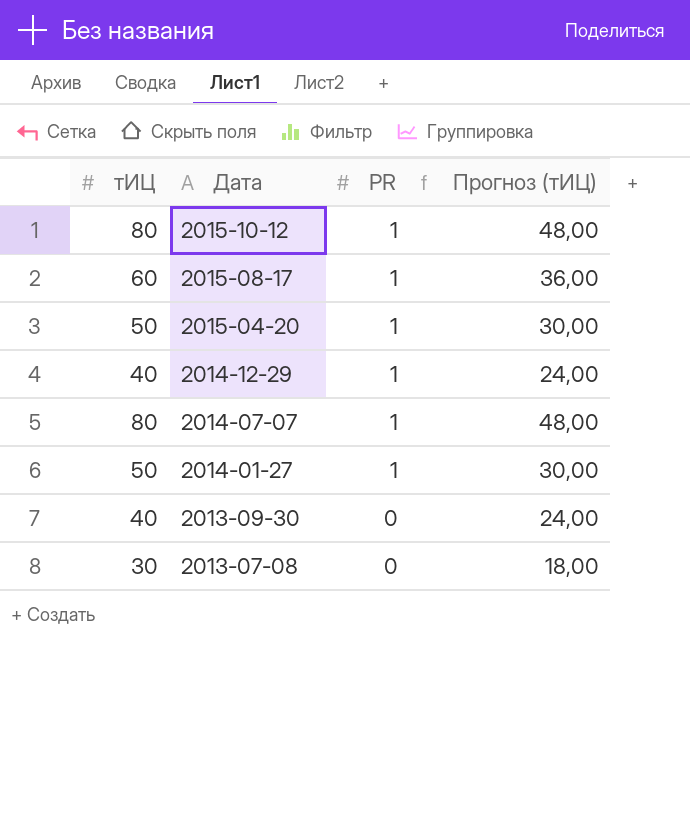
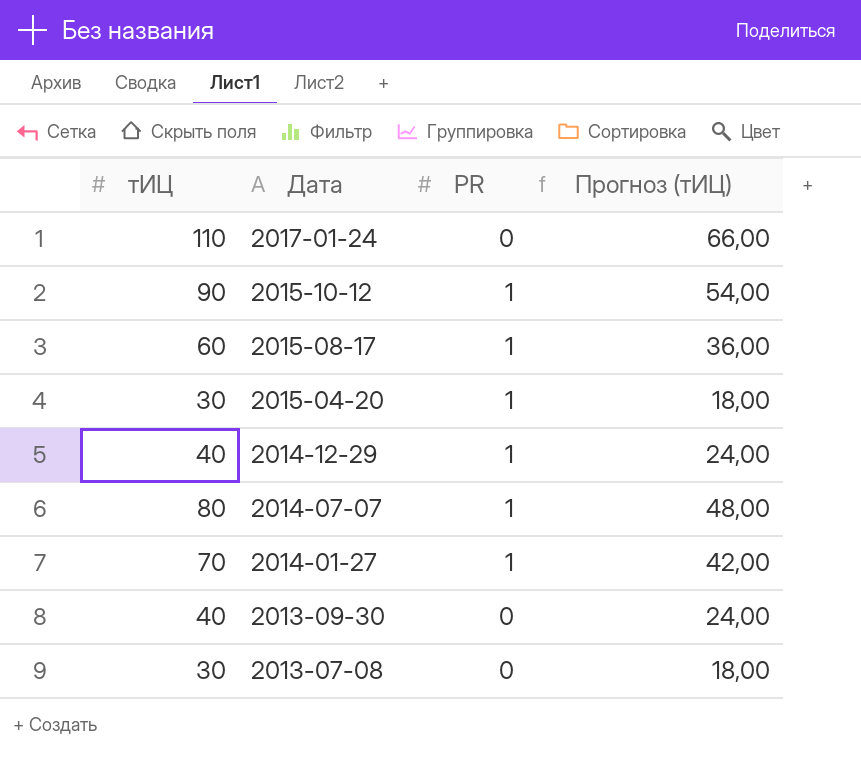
row 2017-01-24: none -> 110 | 0 | 66,00
2015-10-12 | тИЦ: 80 -> 90
2015-10-12 | Прогноз (тИЦ): 48,00 -> 54,00
2015-04-20 | тИЦ: 50 -> 30
2015-04-20 | Прогноз (тИЦ): 30,00 -> 18,00
2014-01-27 | тИЦ: 50 -> 70
2014-01-27 | Прогноз (тИЦ): 30,00 -> 42,00

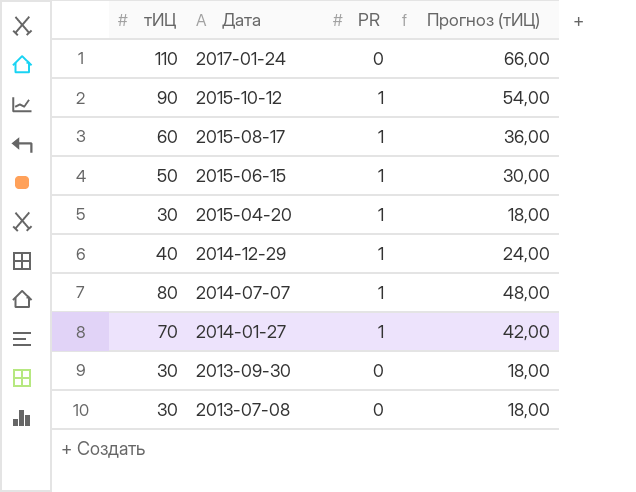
row 2015-06-15: none -> 50 | 1 | 30,00
2013-09-30 | тИЦ: 40 -> 30
2013-09-30 | Прогноз (тИЦ): 24,00 -> 18,00

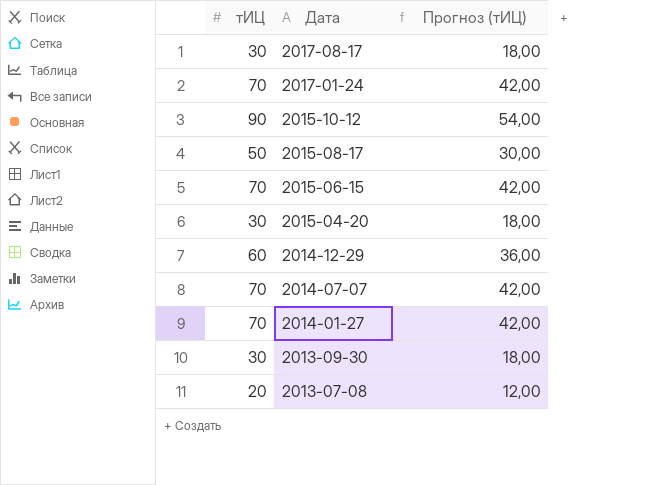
column PR | position: 3 -> none
row 2017-08-17: none -> 30 | 18,00
2017-01-24 | тИЦ: 110 -> 70
2017-01-24 | Прогноз (тИЦ): 66,00 -> 42,00
2015-08-17 | тИЦ: 60 -> 50
2015-08-17 | Прогноз (тИЦ): 36,00 -> 30,00
2015-06-15 | тИЦ: 50 -> 70
2015-06-15 | Прогноз (тИЦ): 30,00 -> 42,00
2014-12-29 | тИЦ: 40 -> 60
2014-12-29 | Прогноз (тИЦ): 24,00 -> 36,00
2014-07-07 | тИЦ: 80 -> 70
2014-07-07 | Прогноз (тИЦ): 48,00 -> 42,00
2013-07-08 | тИЦ: 30 -> 20
2013-07-08 | Прогноз (тИЦ): 18,00 -> 12,00

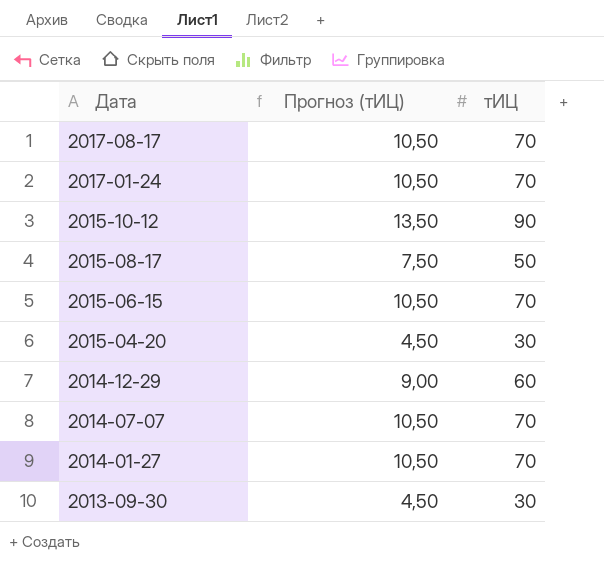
column Прогноз (тИЦ) | formula: [тИЦ] * 0,6 -> [тИЦ] * 0,15
column тИЦ | position: 1 -> 3
row 2013-07-08: 20 | 12,00 -> none
2017-08-17 | тИЦ: 30 -> 70

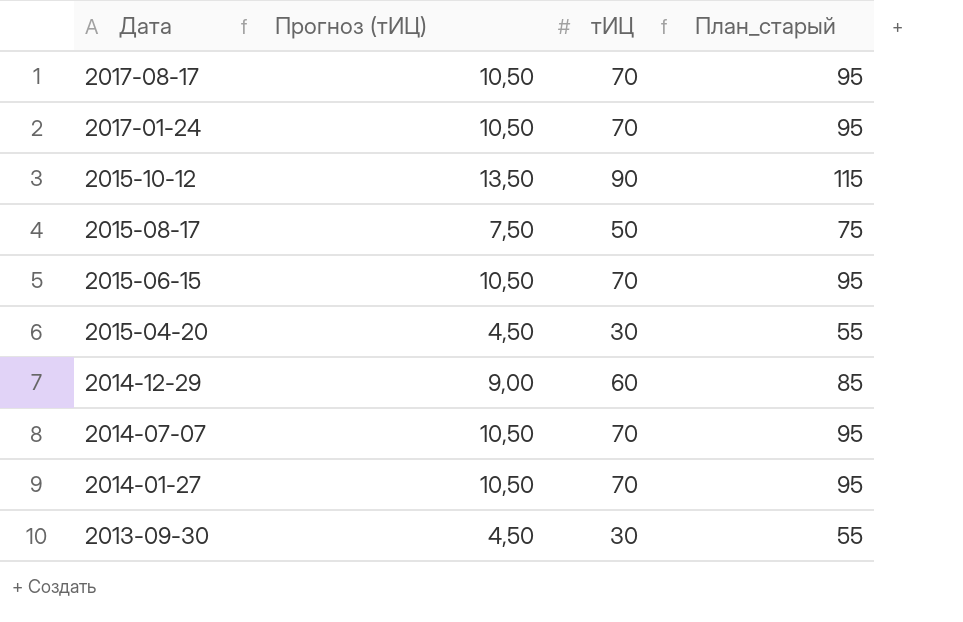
column План_старый | formula: none -> [тИЦ] + 25

